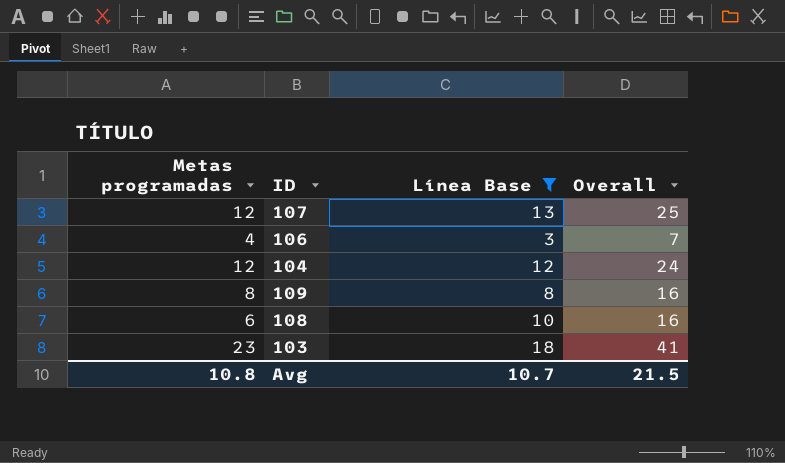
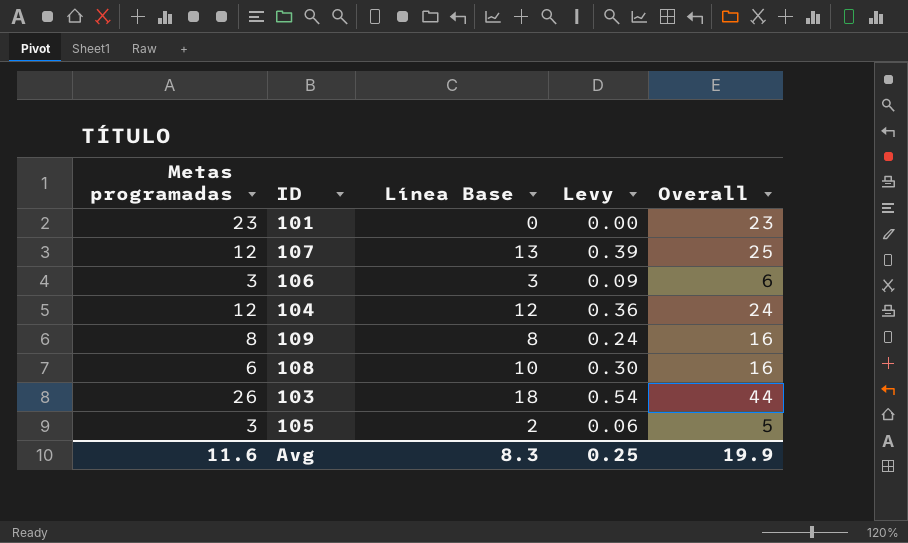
filter: Línea Base >= 3 -> none
column Levy | formula: none -> [Línea Base] * 0.03
106 | Metas programadas: 4 -> 3
106 | Overall: 7 -> 6
103 | Metas programadas: 23 -> 26
103 | Overall: 41 -> 44
Avg | Metas programadas: 10.8 -> 11.6
Avg | Línea Base: 10.7 -> 8.3
Avg | Overall: 21.5 -> 19.9

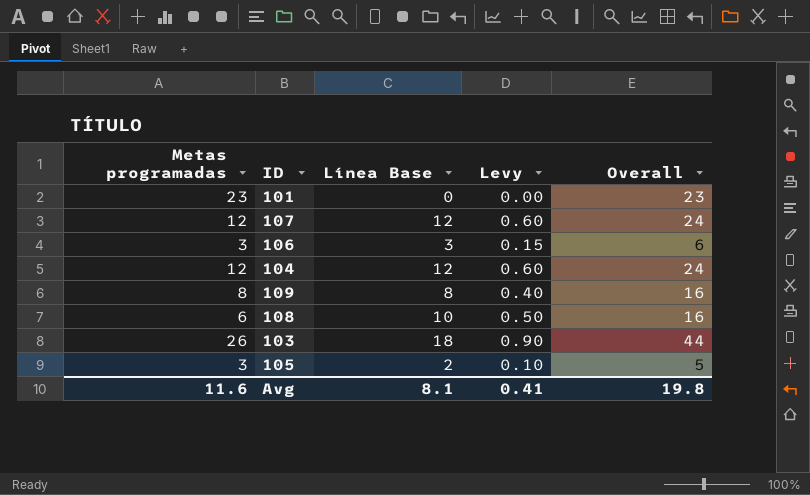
column Levy | formula: [Línea Base] * 0.03 -> [Línea Base] * 0.05
107 | Línea Base: 13 -> 12
107 | Overall: 25 -> 24
Avg | Línea Base: 8.3 -> 8.1
Avg | Levy: 0.25 -> 0.41
Avg | Overall: 19.9 -> 19.8

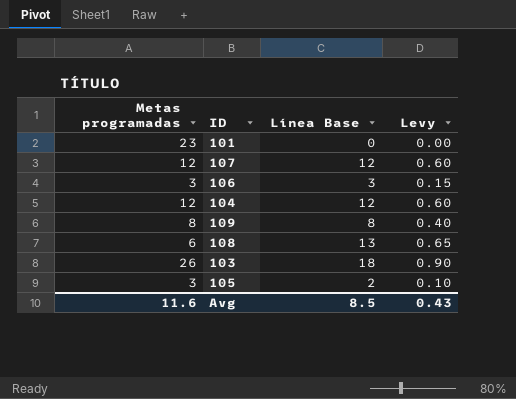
column Overall | formula: [Metas programadas] + [Línea Base] -> none
108 | Línea Base: 10 -> 13
108 | Levy: 0.50 -> 0.65
Avg | Línea Base: 8.1 -> 8.5
Avg | Levy: 0.41 -> 0.43

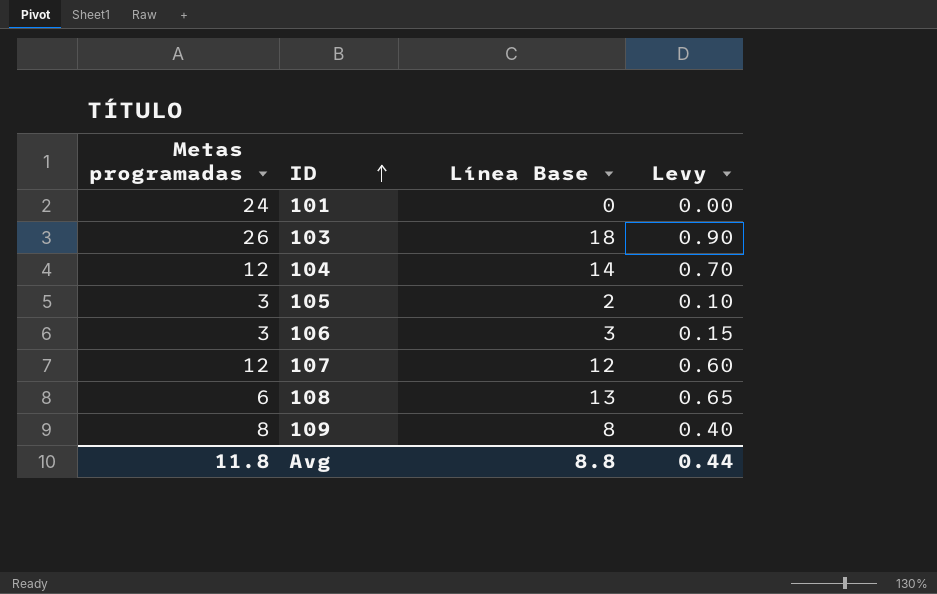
row order: none -> ID ascending
101 | Metas programadas: 23 -> 24
104 | Línea Base: 12 -> 14
104 | Levy: 0.60 -> 0.70
Avg | Metas programadas: 11.6 -> 11.8
Avg | Línea Base: 8.5 -> 8.8
Avg | Levy: 0.43 -> 0.44

